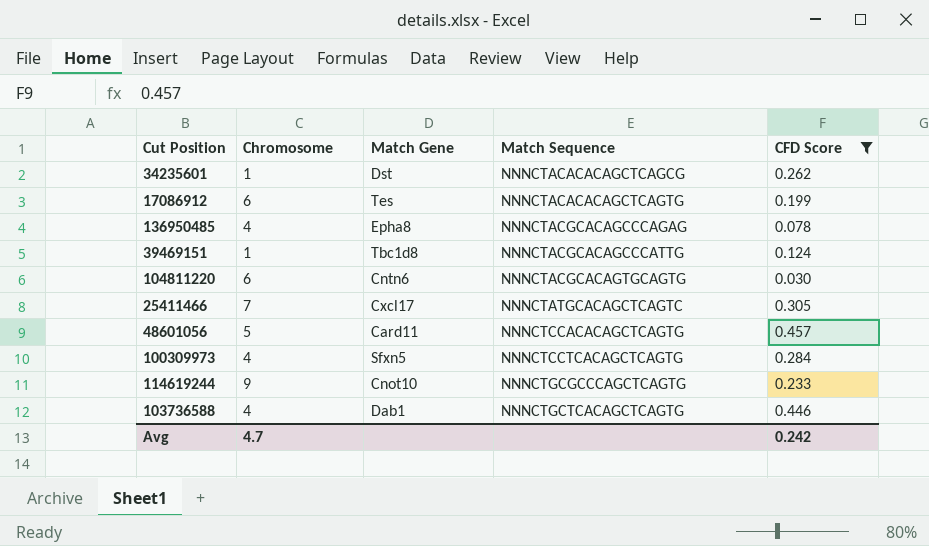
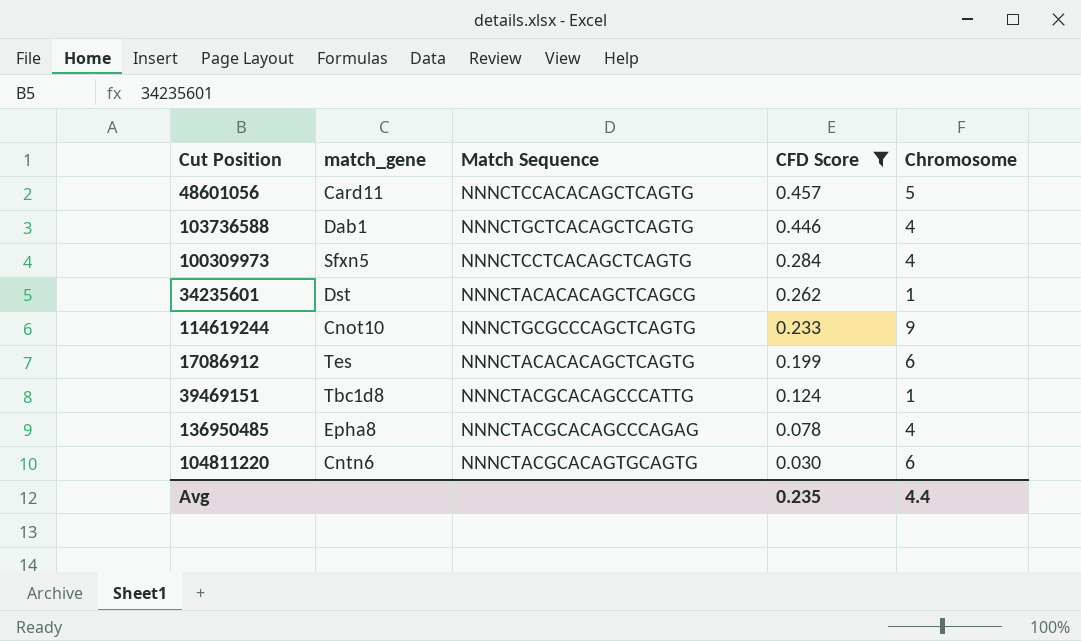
row order: Match Sequence ascending -> CFD Score descending
column name: Match Gene -> match_gene
column Chromosome | position: 2 -> 5
row 25411466: 7 | Cxcl17 | NNNCTATGCACAGCTCAGTC | 0.305 -> none
Avg | CFD Score: 0.242 -> 0.235
Avg | Chromosome: 4.7 -> 4.4

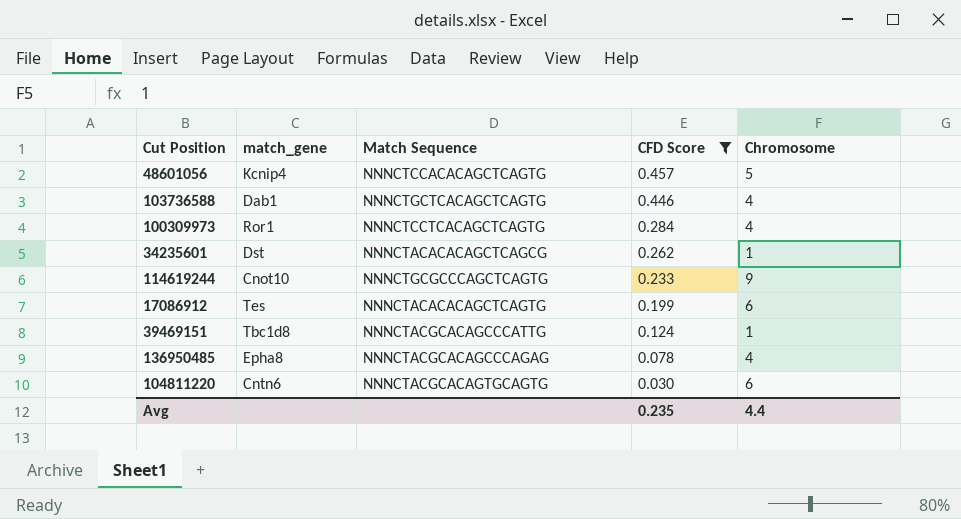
48601056 | match_gene: Card11 -> Kcnip4
100309973 | match_gene: Sfxn5 -> Ror1

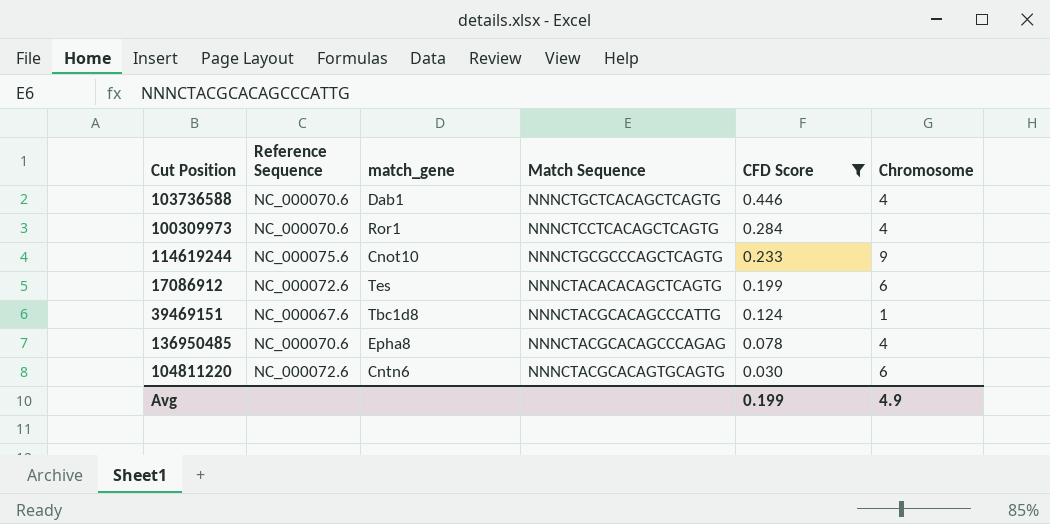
column Reference Sequence | position: none -> 2
row 48601056: Kcnip4 | NNNCTCCACACAGCTCAGTG | 0.457 | 5 -> none
row 34235601: Dst | NNNCTACACACAGCTCAGCG | 0.262 | 1 -> none
Avg | CFD Score: 0.235 -> 0.199
Avg | Chromosome: 4.4 -> 4.9

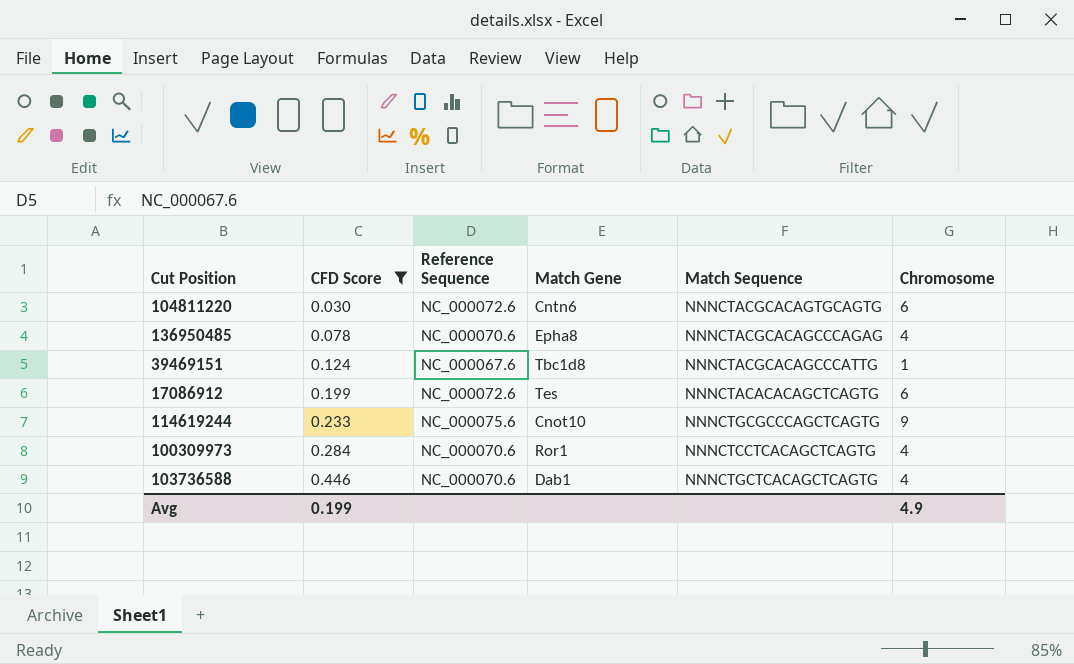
row order: CFD Score descending -> CFD Score ascending
column CFD Score | position: 5 -> 2
column name: match_gene -> Match Gene

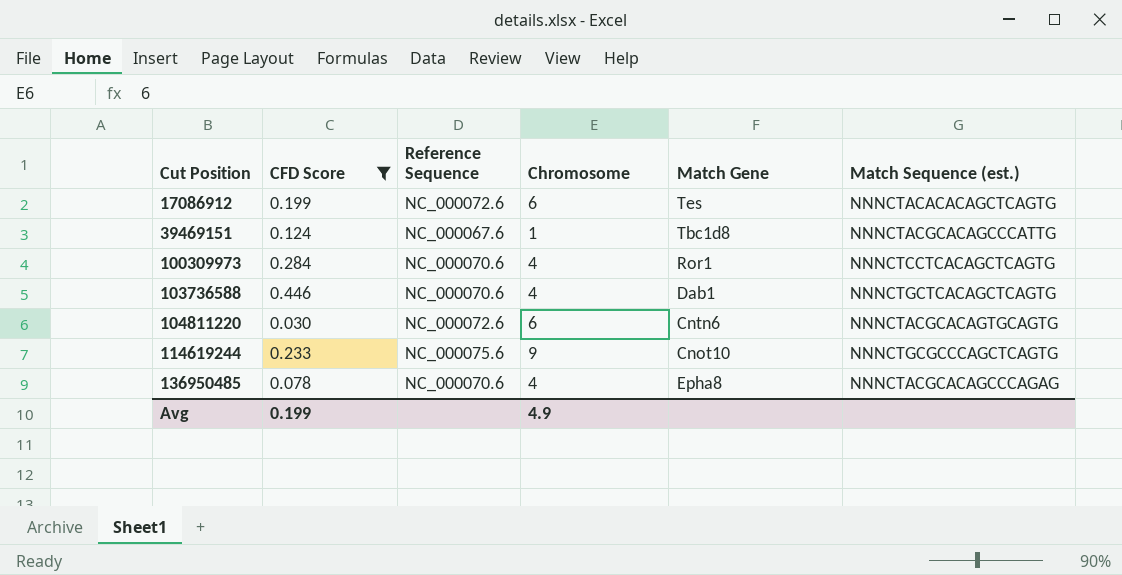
row order: CFD Score ascending -> Cut Position ascending
column Chromosome | position: 6 -> 4
column name: Match Sequence -> Match Sequence (est.)

